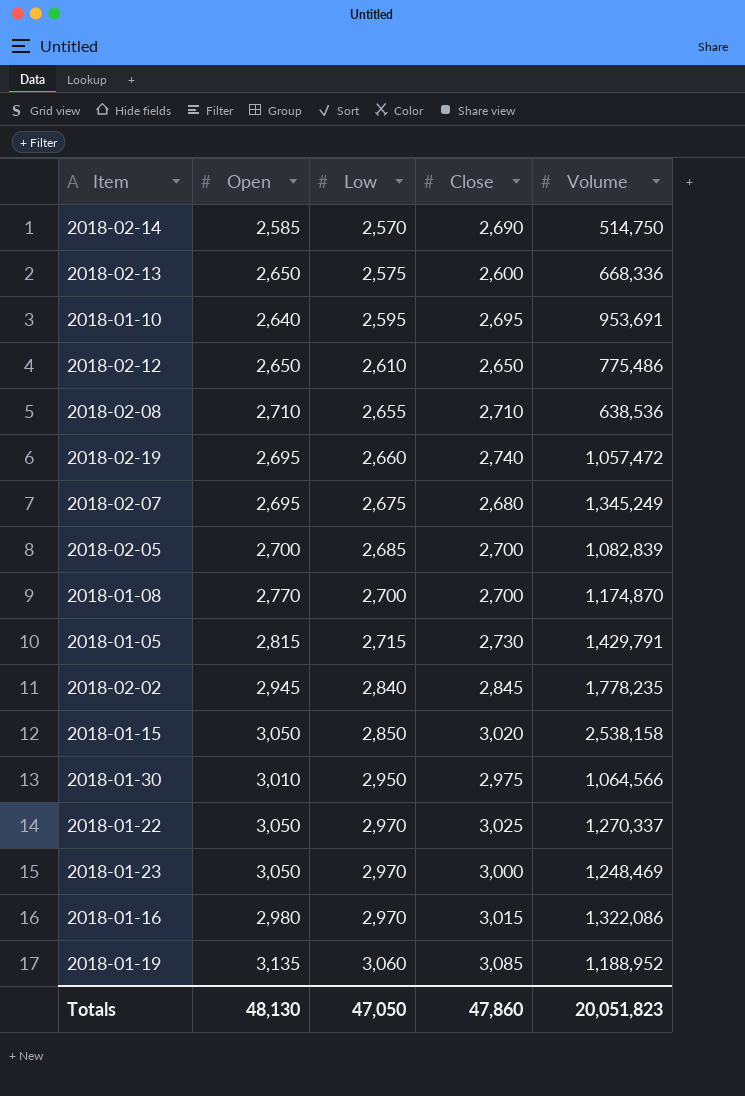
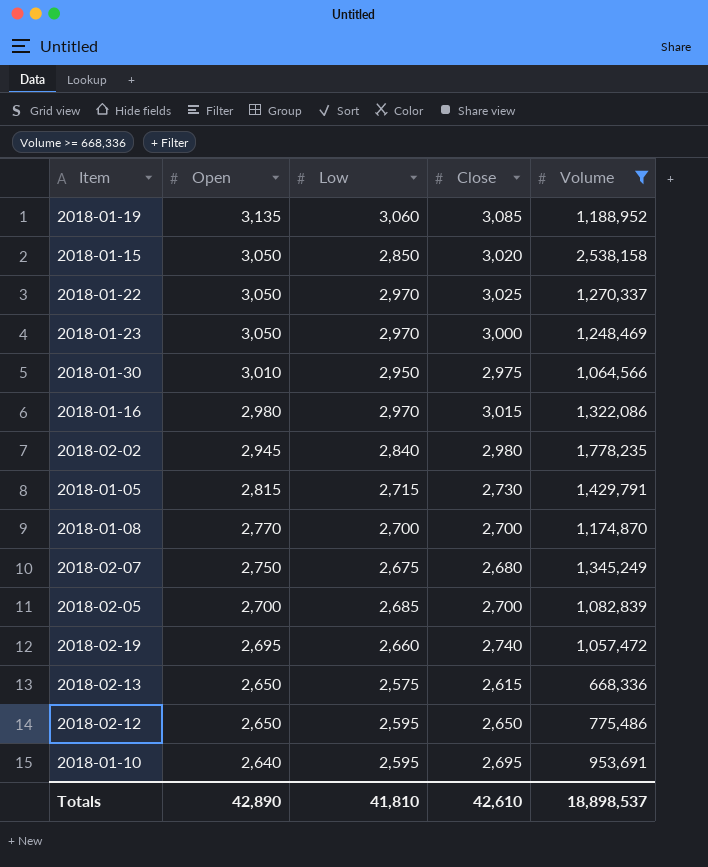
filter: none -> Volume >= 668,336
row order: Low ascending -> Open descending
2018-02-02 | Close: 2,845 -> 2,980
2018-02-07 | Open: 2,695 -> 2,750
2018-02-13 | Close: 2,600 -> 2,615
2018-02-12 | Low: 2,610 -> 2,595
Totals | Open: 48,130 -> 42,890
Totals | Low: 47,050 -> 41,810
Totals | Close: 47,860 -> 42,610
Totals | Volume: 20,051,823 -> 18,898,537

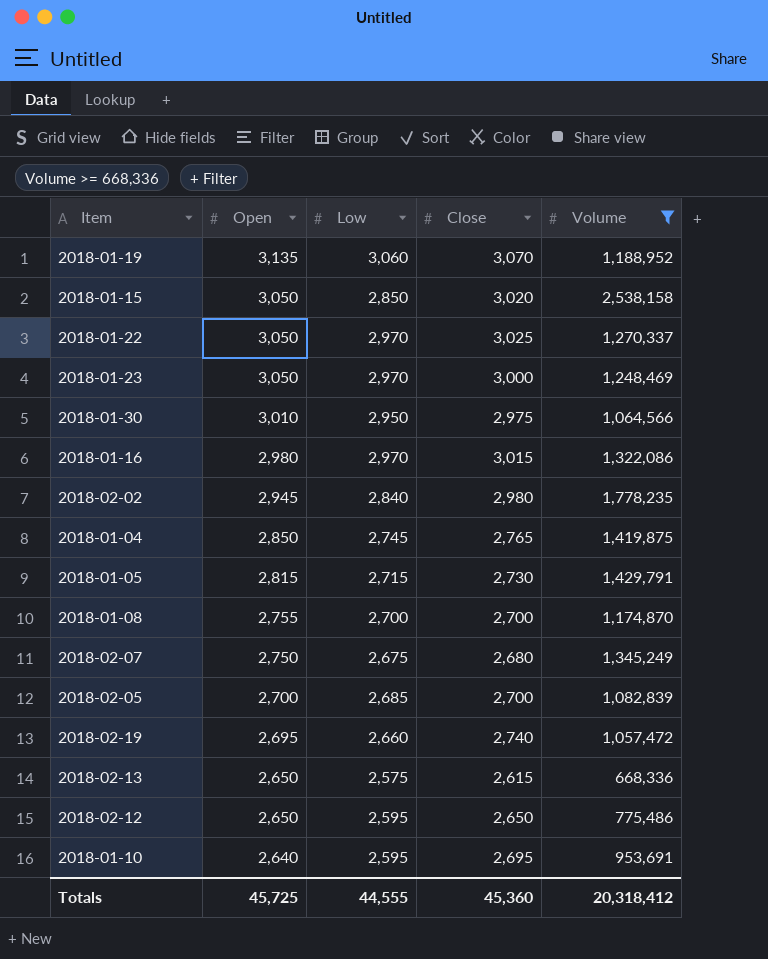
2018-01-19 | Close: 3,085 -> 3,070
row 2018-01-04: none -> 2,850 | 2,745 | 2,765 | 1,419,875
2018-01-08 | Open: 2,770 -> 2,755
Totals | Open: 42,890 -> 45,725
Totals | Low: 41,810 -> 44,555
Totals | Close: 42,610 -> 45,360
Totals | Volume: 18,898,537 -> 20,318,412

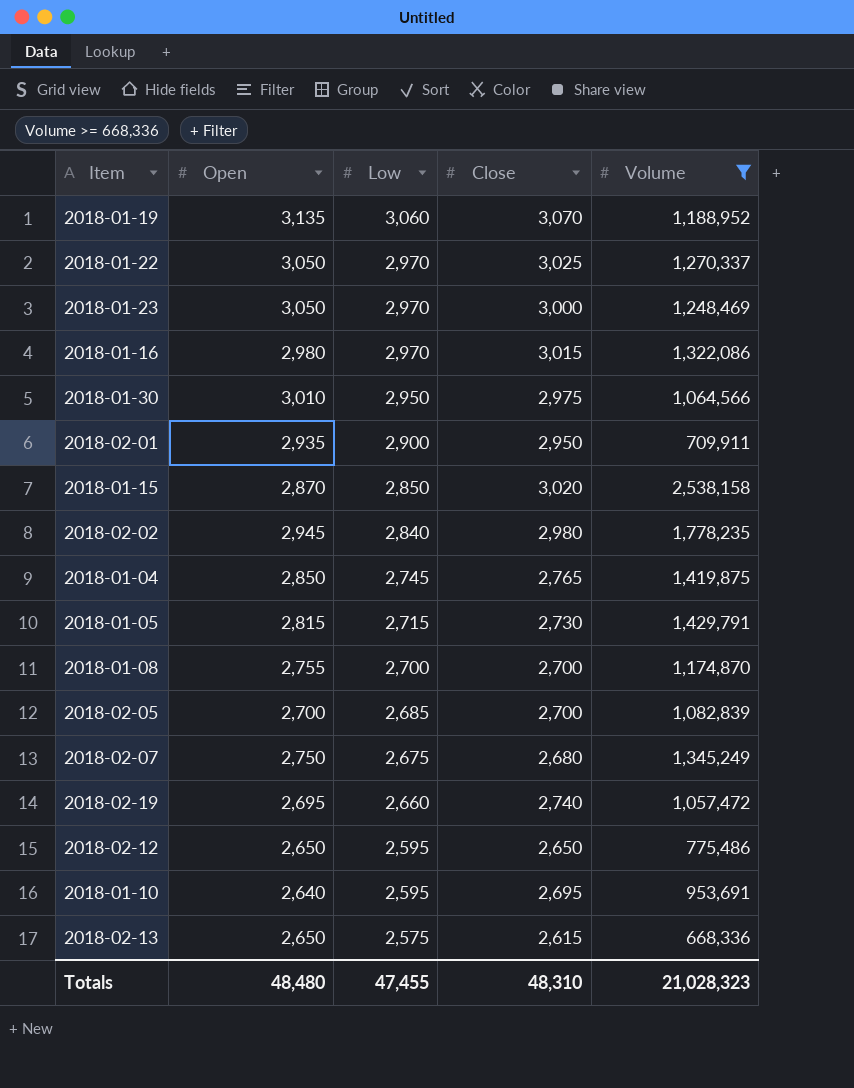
row order: Open descending -> Low descending
row 2018-02-01: none -> 2,935 | 2,900 | 2,950 | 709,911
2018-01-15 | Open: 3,050 -> 2,870
Totals | Open: 45,725 -> 48,480
Totals | Low: 44,555 -> 47,455
Totals | Close: 45,360 -> 48,310
Totals | Volume: 20,318,412 -> 21,028,323

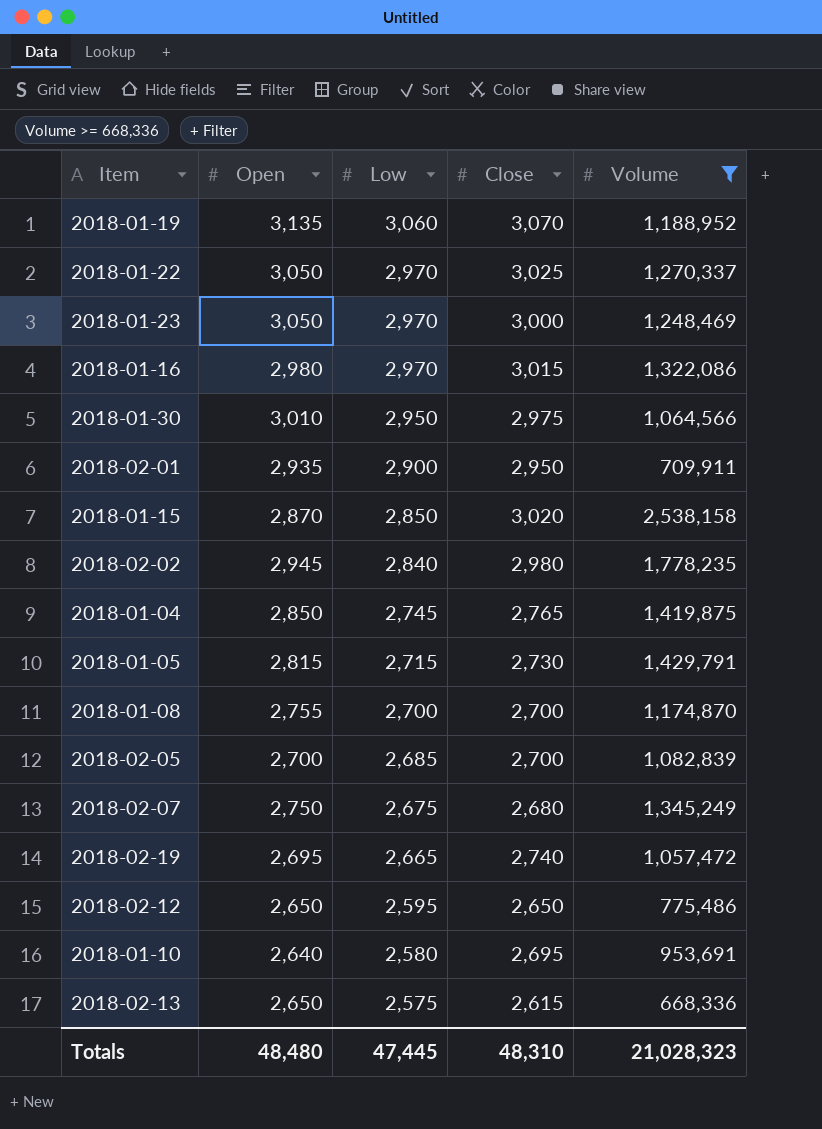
2018-02-19 | Low: 2,660 -> 2,665
2018-01-10 | Low: 2,595 -> 2,580
Totals | Low: 47,455 -> 47,445

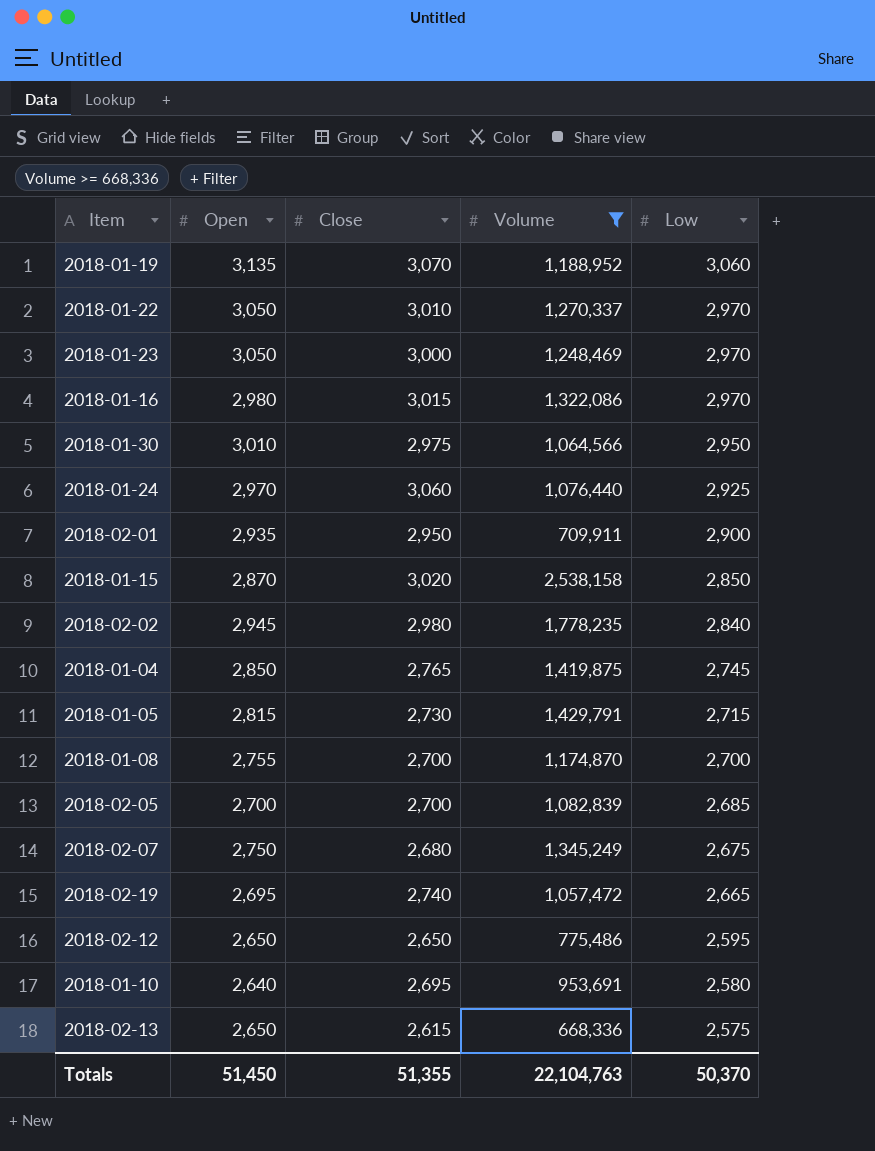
column Low | position: 3 -> 5
2018-01-22 | Close: 3,025 -> 3,010
row 2018-01-24: none -> 2,970 | 3,060 | 1,076,440 | 2,925
Totals | Open: 48,480 -> 51,450
Totals | Close: 48,310 -> 51,355
Totals | Volume: 21,028,323 -> 22,104,763
Totals | Low: 47,445 -> 50,370

